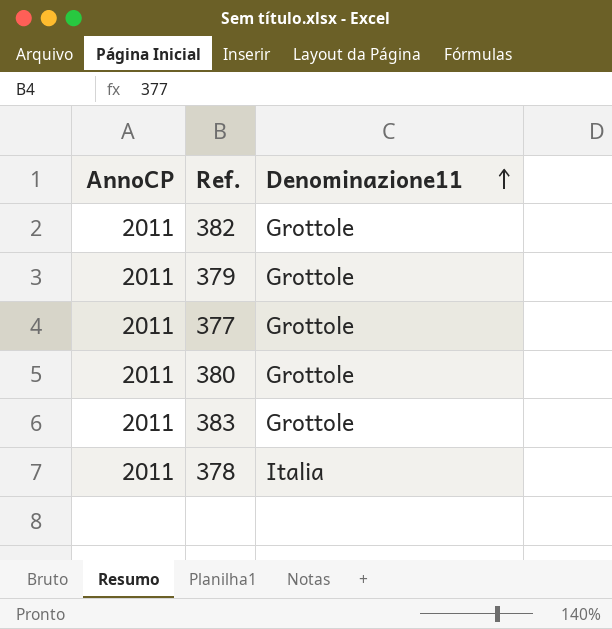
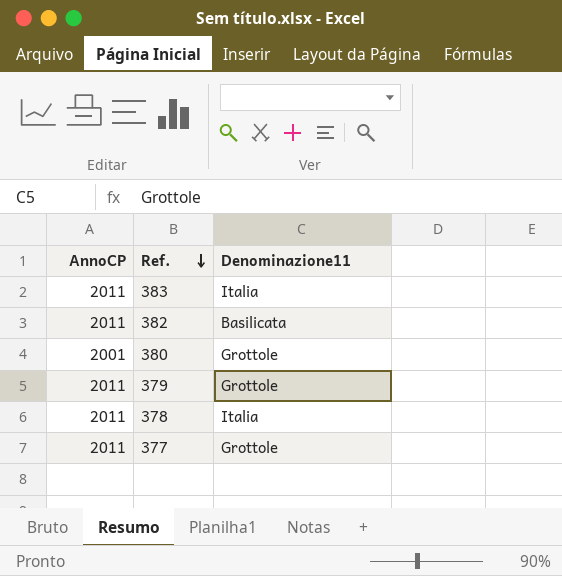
row order: Denominazione11 ascending -> Ref. descending
383 | Denominazione11: Grottole -> Italia
382 | Denominazione11: Grottole -> Basilicata
380 | AnnoCP: 2011 -> 2001

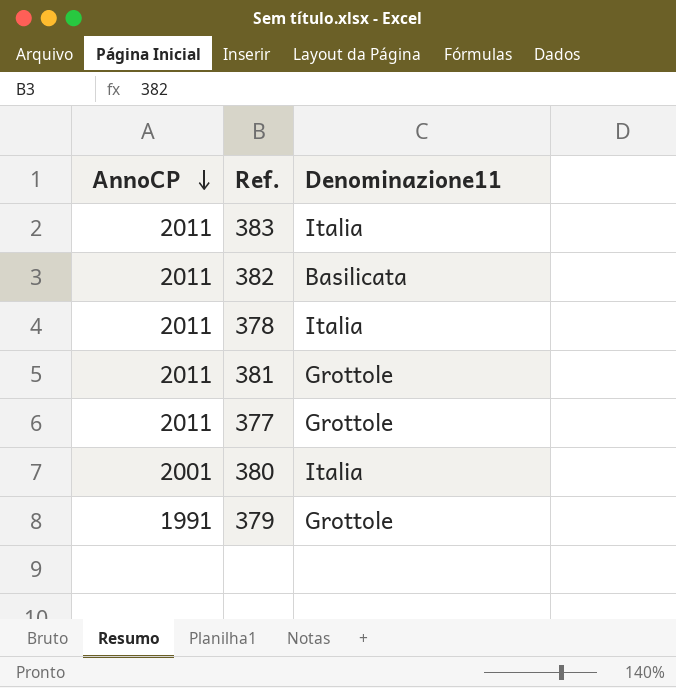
row order: Ref. descending -> AnnoCP descending
row 381: none -> 2011 | Grottole
380 | Denominazione11: Grottole -> Italia
379 | AnnoCP: 2011 -> 1991

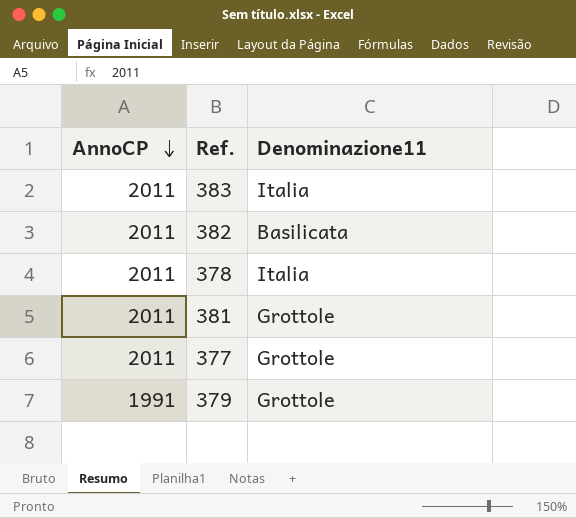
row 380: 2001 | Italia -> none

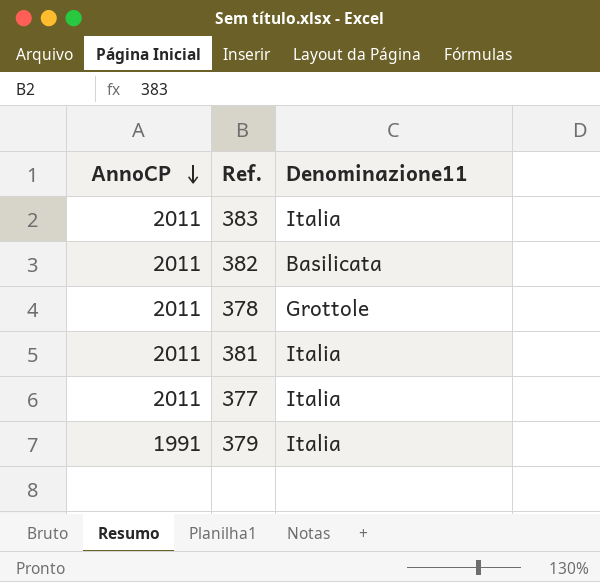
378 | Denominazione11: Italia -> Grottole
381 | Denominazione11: Grottole -> Italia
377 | Denominazione11: Grottole -> Italia
379 | Denominazione11: Grottole -> Italia

